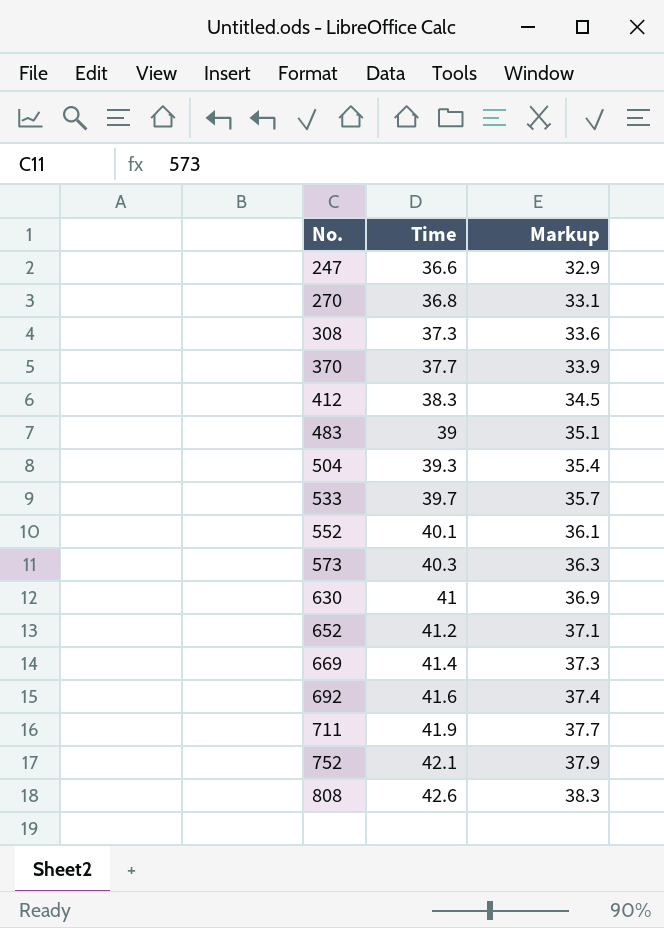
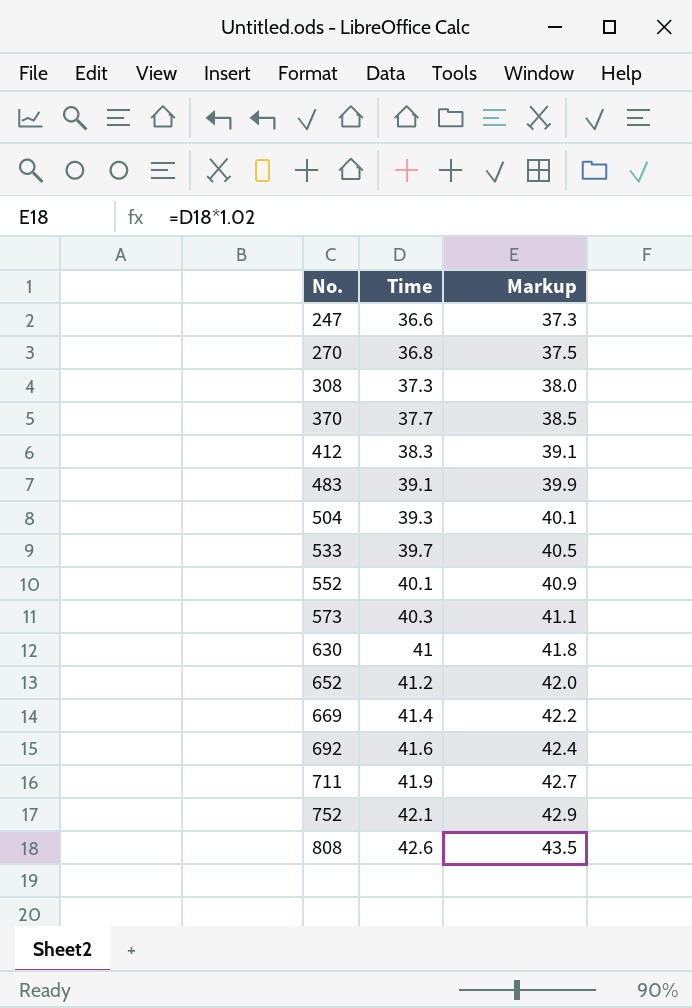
column Markup | formula: [Time] * 0.9 -> [Time] * 1.02
483 | Time: 39 -> 39.1

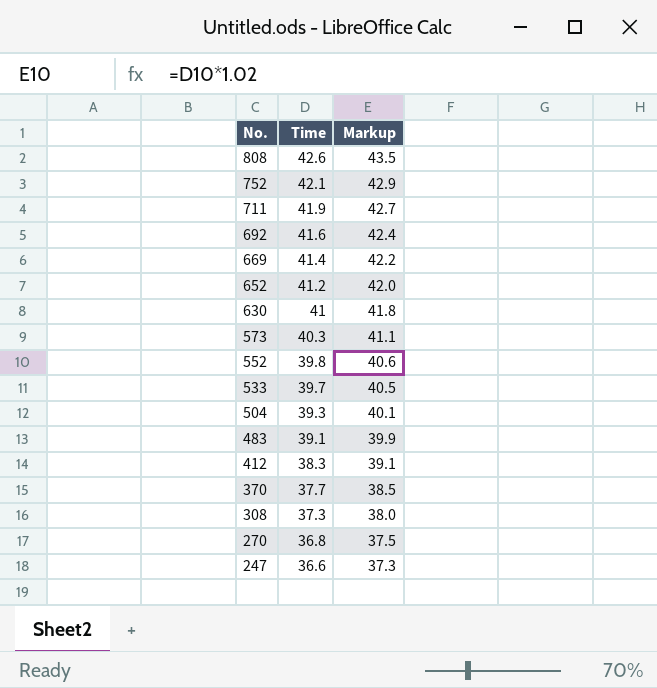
row order: No. ascending -> No. descending
552 | Time: 40.1 -> 39.8
552 | Markup: 40.9 -> 40.6

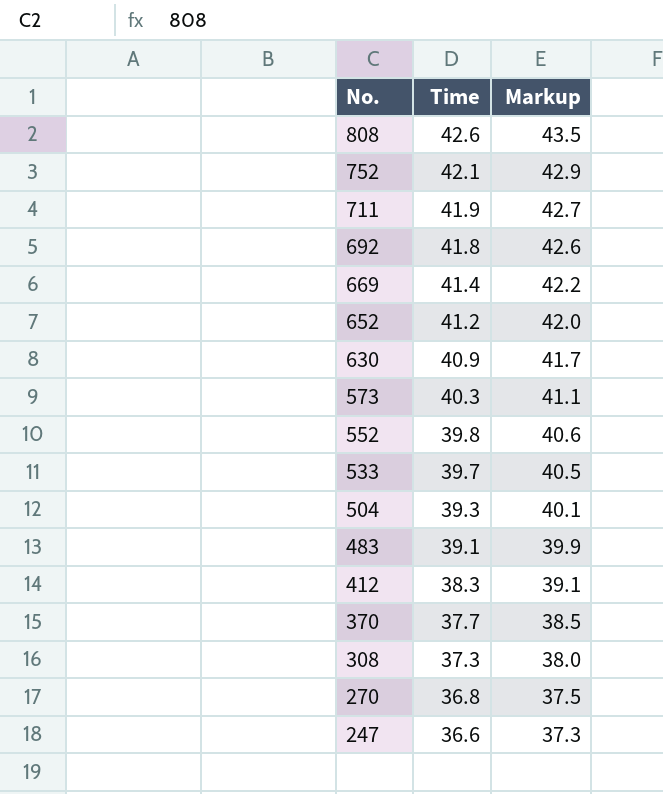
692 | Time: 41.6 -> 41.8
692 | Markup: 42.4 -> 42.6
630 | Time: 41 -> 40.9
630 | Markup: 41.8 -> 41.7

